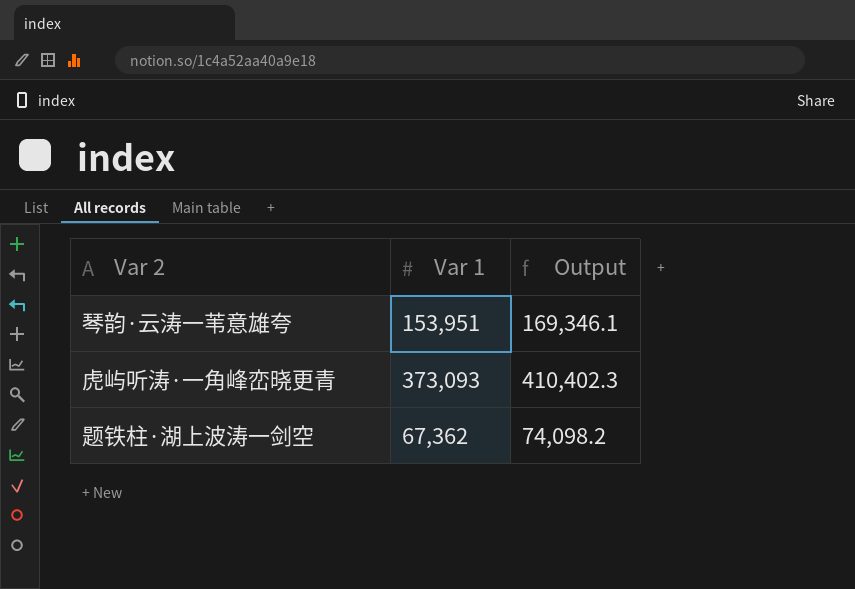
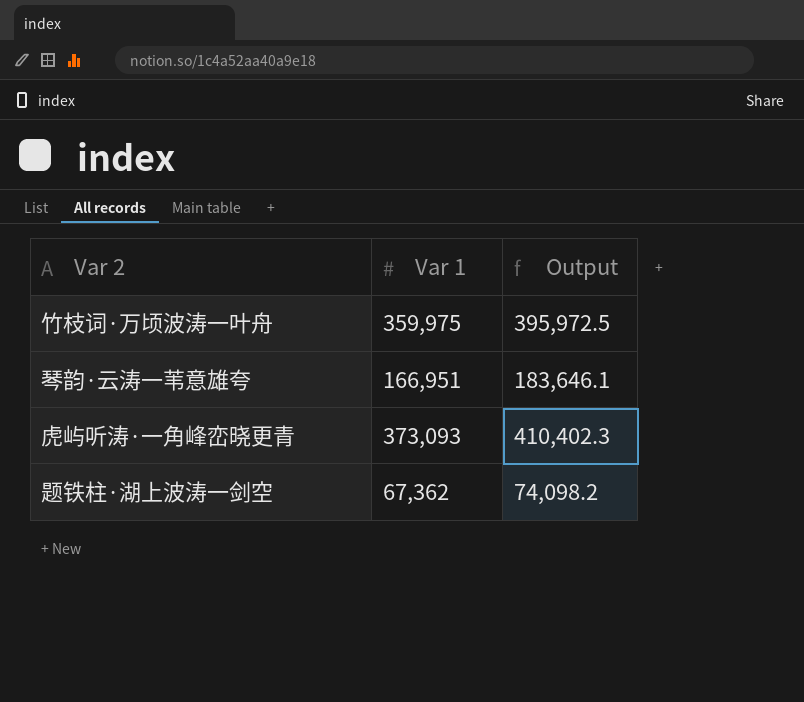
row 竹枝词·万顷波涛一叶舟: none -> 359,975 | 395,972.5
琴韵·云涛一苇意雄夸 | Var 1: 153,951 -> 166,951
琴韵·云涛一苇意雄夸 | Output: 169,346.1 -> 183,646.1

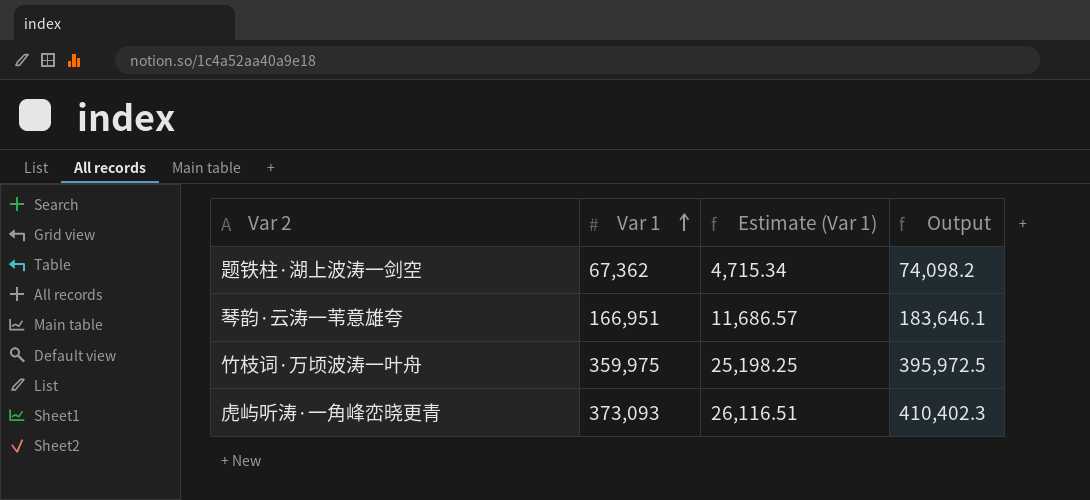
row order: none -> Var 1 ascending
column Estimate (Var 1) | formula: none -> [Var 1] * 0.07

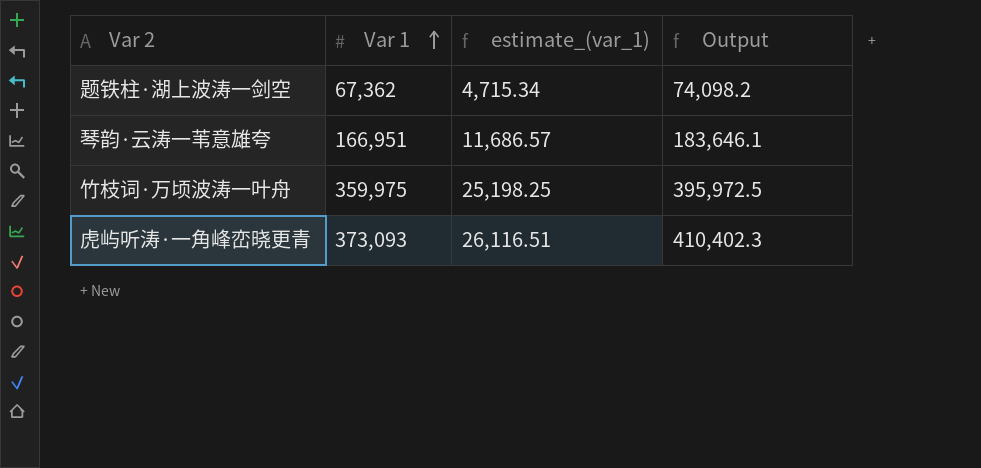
column name: Estimate (Var 1) -> estimate_(var_1)

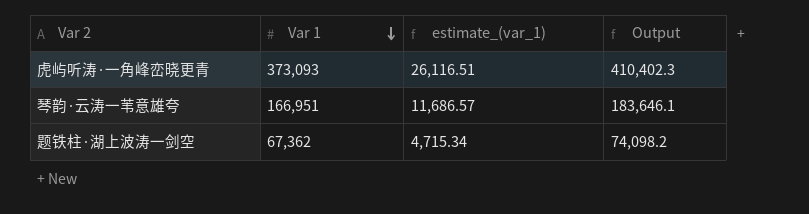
row order: Var 1 ascending -> Var 1 descending
row 竹枝词·万顷波涛一叶舟: 359,975 | 25,198.25 | 395,972.5 -> none

